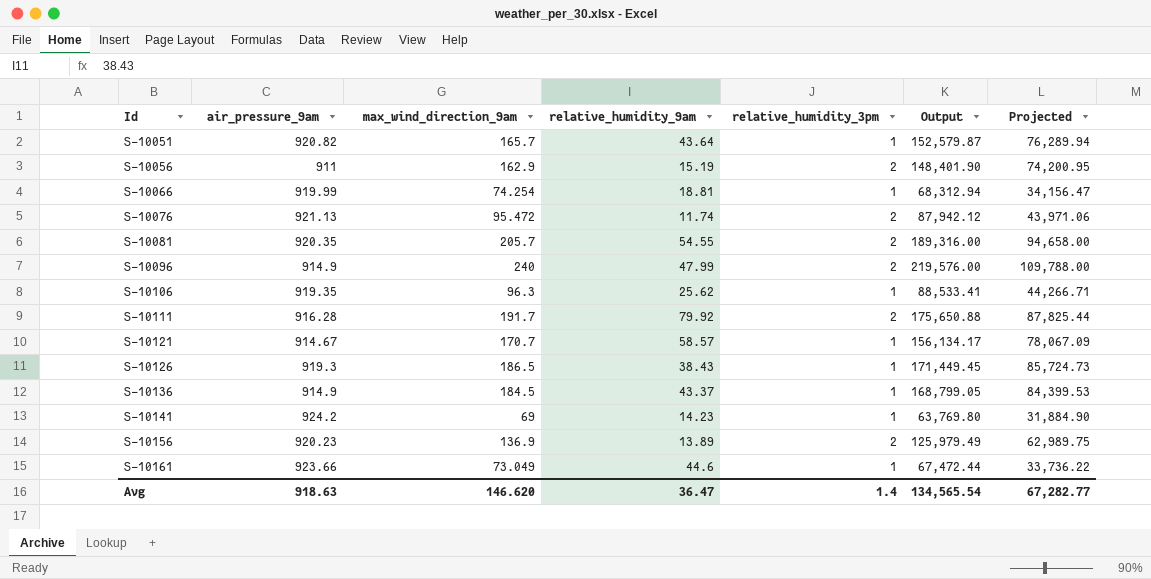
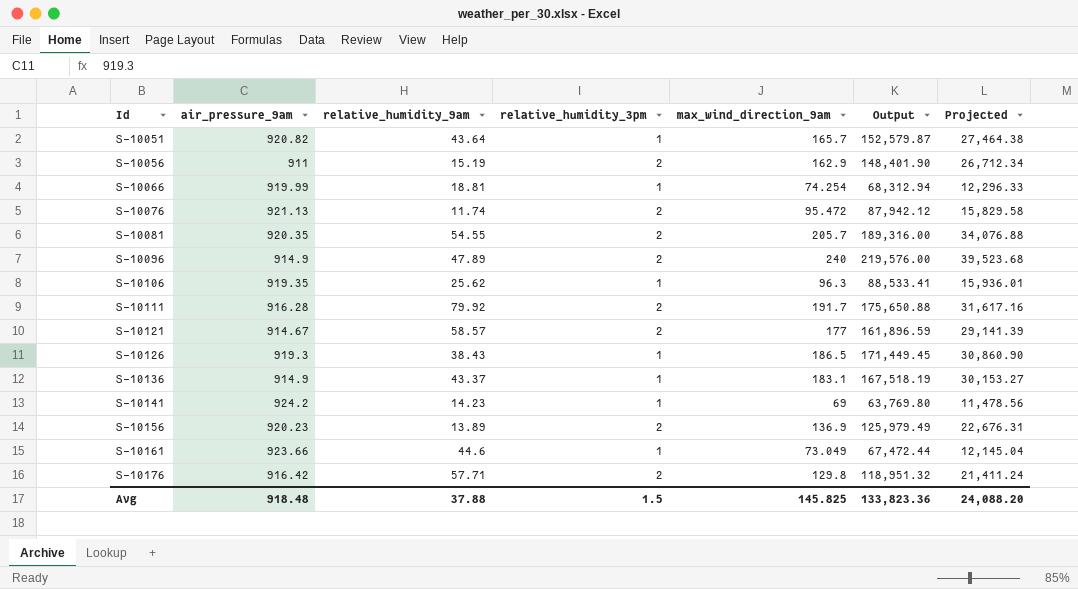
column max_wind_direction_9am | position: 3 -> 5
column Projected | formula: [Output] * 0.5 -> [Output] * 0.18
S-10096 | relative_humidity_9am: 47.99 -> 47.89
S-10121 | relative_humidity_3pm: 1 -> 2
S-10121 | max_wind_direction_9am: 170.7 -> 177
S-10121 | Output: 156,134.17 -> 161,896.59
S-10136 | max_wind_direction_9am: 184.5 -> 183.1
S-10136 | Output: 168,799.05 -> 167,518.19
row S-10176: none -> 916.42 | 57.71 | 2 | 129.8 | 118,951.32 | 21,411.24
Avg | air_pressure_9am: 918.63 -> 918.48
Avg | relative_humidity_9am: 36.47 -> 37.88
Avg | relative_humidity_3pm: 1.4 -> 1.5
Avg | max_wind_direction_9am: 146.620 -> 145.825
Avg | Output: 134,565.54 -> 133,823.36
Avg | Projected: 67,282.77 -> 24,088.20

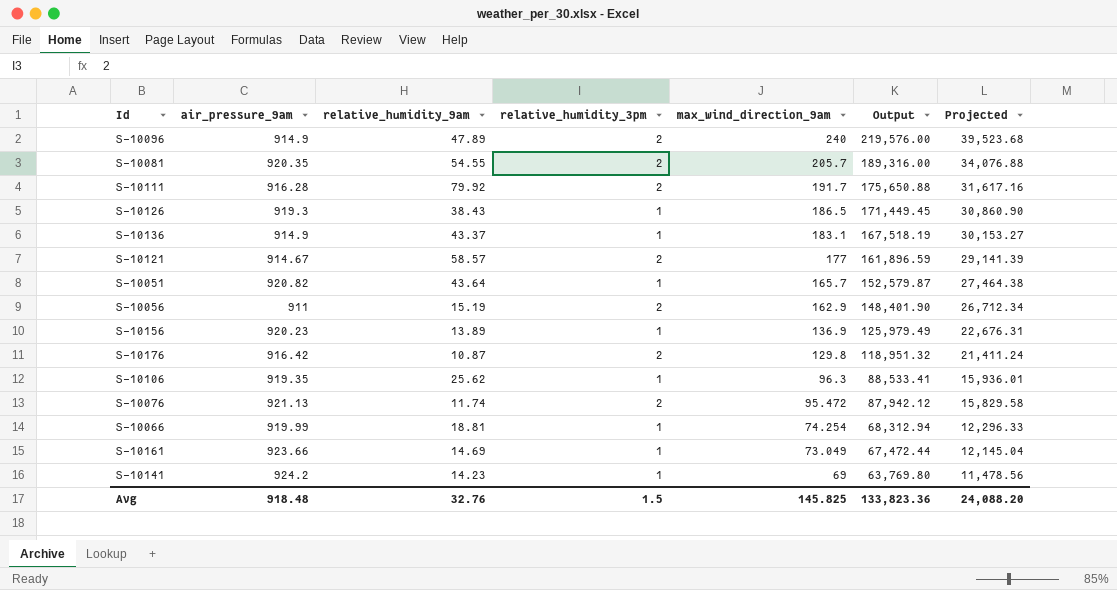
row order: Id ascending -> max_wind_direction_9am descending
S-10156 | relative_humidity_3pm: 2 -> 1
S-10176 | relative_humidity_9am: 57.71 -> 10.87
S-10161 | relative_humidity_9am: 44.6 -> 14.69
Avg | relative_humidity_9am: 37.88 -> 32.76

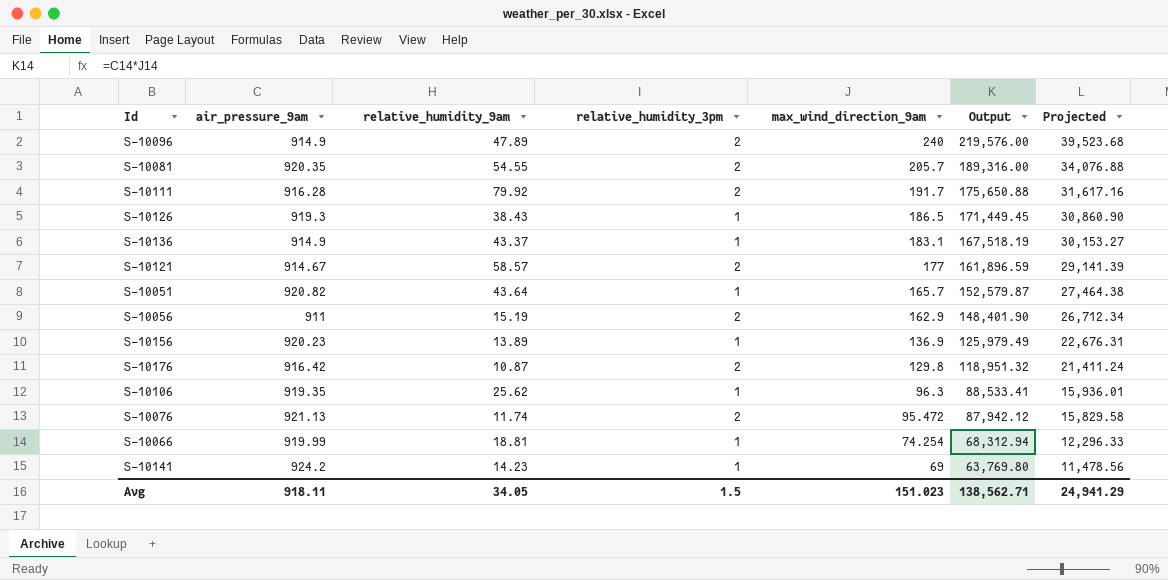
row S-10161: 923.66 | 14.69 | 1 | 73.049 | 67,472.44 | 12,145.04 -> none
Avg | air_pressure_9am: 918.48 -> 918.11
Avg | relative_humidity_9am: 32.76 -> 34.05
Avg | max_wind_direction_9am: 145.825 -> 151.023
Avg | Output: 133,823.36 -> 138,562.71
Avg | Projected: 24,088.20 -> 24,941.29

